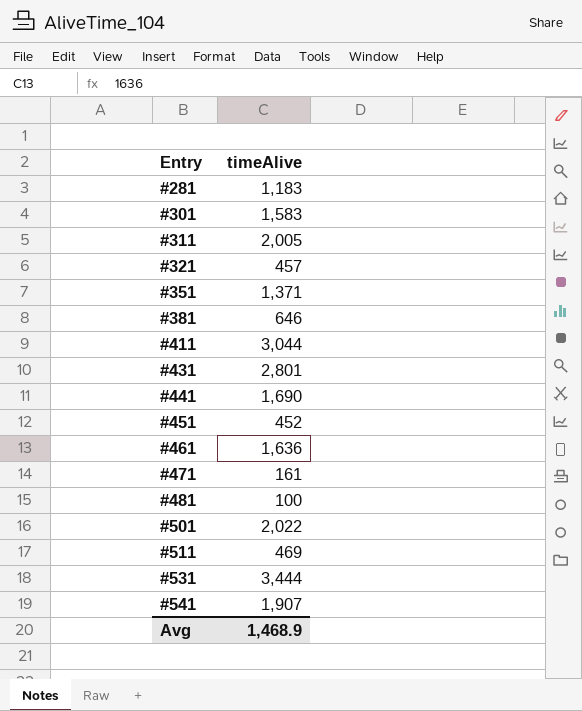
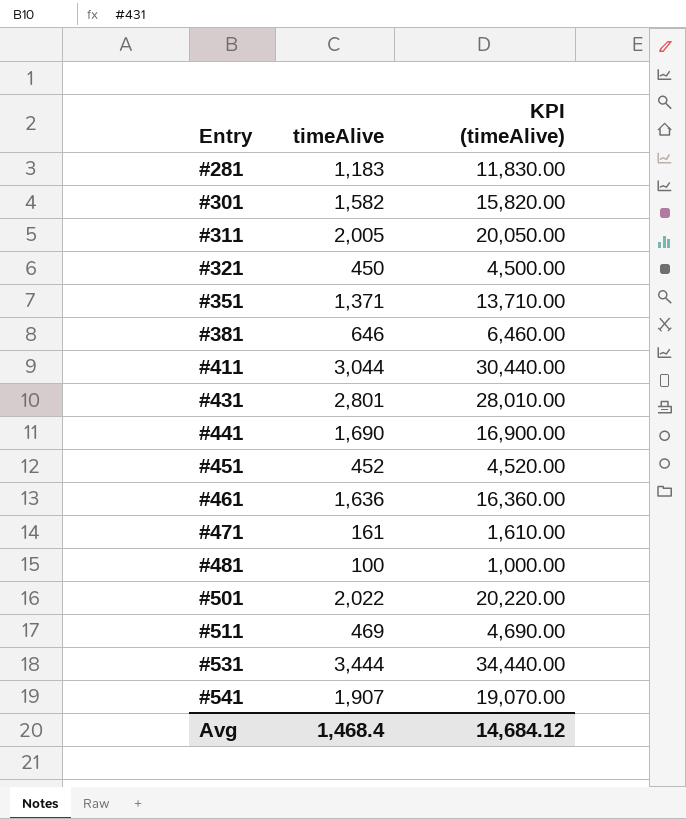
column KPI (timeAlive) | formula: none -> [timeAlive] * 10
#301 | timeAlive: 1,583 -> 1,582
#321 | timeAlive: 457 -> 450
Avg | timeAlive: 1,468.9 -> 1,468.4

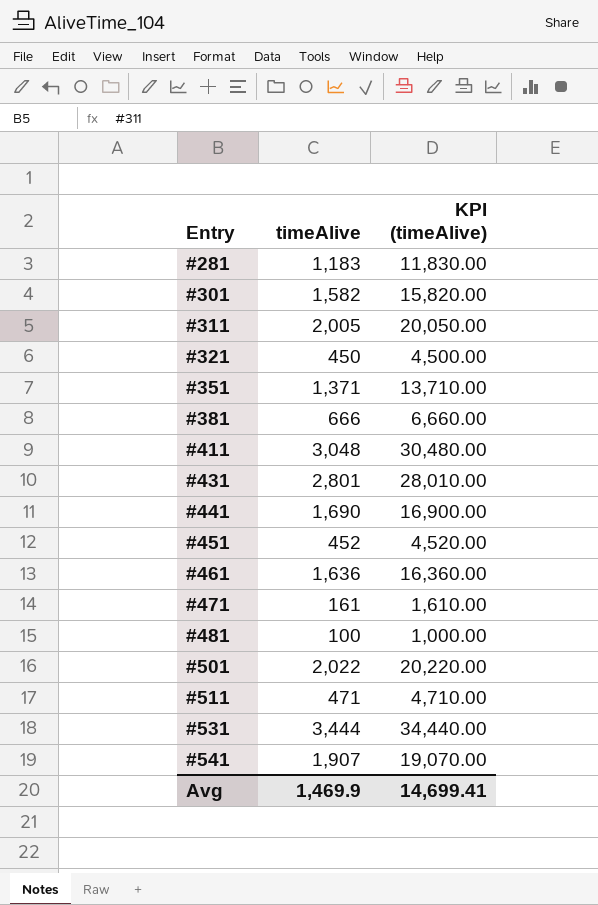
#381 | timeAlive: 646 -> 666
#381 | KPI (timeAlive): 6,460.00 -> 6,660.00
#411 | timeAlive: 3,044 -> 3,048
#411 | KPI (timeAlive): 30,440.00 -> 30,480.00
#511 | timeAlive: 469 -> 471
#511 | KPI (timeAlive): 4,690.00 -> 4,710.00
Avg | timeAlive: 1,468.4 -> 1,469.9
Avg | KPI (timeAlive): 14,684.12 -> 14,699.41

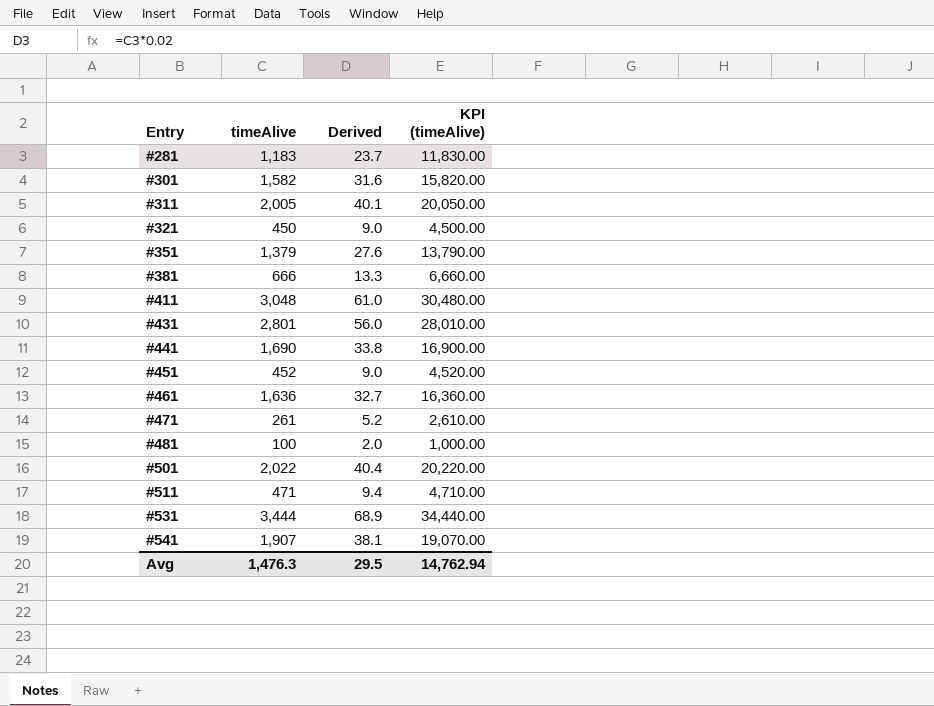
column Derived | formula: none -> [timeAlive] * 0.02
#351 | timeAlive: 1,371 -> 1,379
#351 | KPI (timeAlive): 13,710.00 -> 13,790.00
#471 | timeAlive: 161 -> 261
#471 | KPI (timeAlive): 1,610.00 -> 2,610.00
Avg | timeAlive: 1,469.9 -> 1,476.3
Avg | KPI (timeAlive): 14,699.41 -> 14,762.94

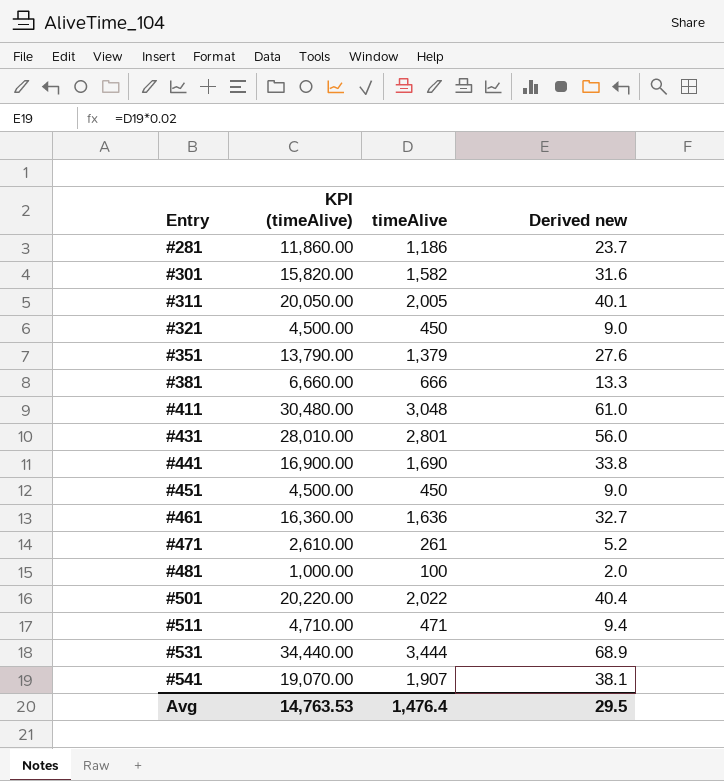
column KPI (timeAlive) | position: 4 -> 2
column name: Derived -> Derived new
#281 | KPI (timeAlive): 11,830.00 -> 11,860.00
#281 | timeAlive: 1,183 -> 1,186
#451 | KPI (timeAlive): 4,520.00 -> 4,500.00
#451 | timeAlive: 452 -> 450
Avg | KPI (timeAlive): 14,762.94 -> 14,763.53
Avg | timeAlive: 1,476.3 -> 1,476.4

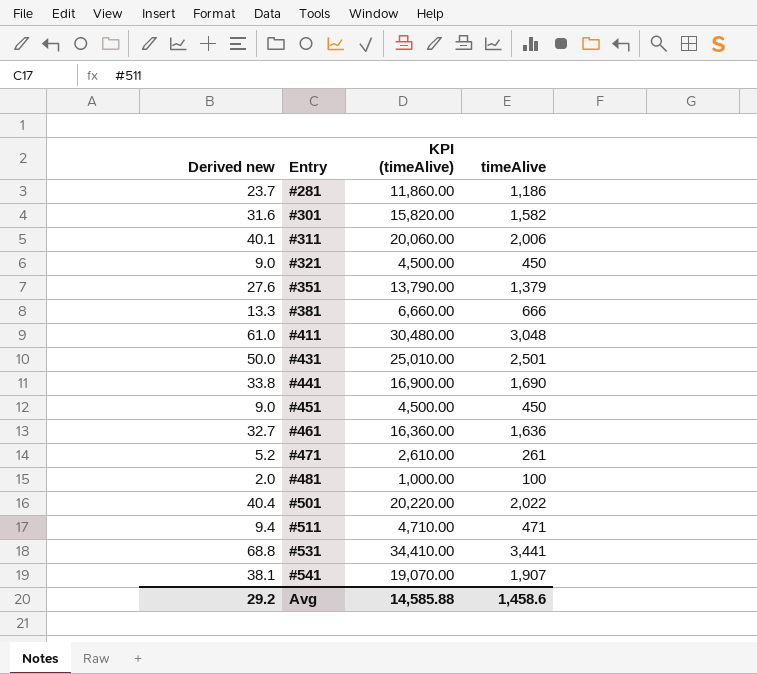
column Derived new | position: 4 -> 1
#311 | KPI (timeAlive): 20,050.00 -> 20,060.00
#311 | timeAlive: 2,005 -> 2,006
#431 | Derived new: 56.0 -> 50.0
#431 | KPI (timeAlive): 28,010.00 -> 25,010.00
#431 | timeAlive: 2,801 -> 2,501
#531 | Derived new: 68.9 -> 68.8
#531 | KPI (timeAlive): 34,440.00 -> 34,410.00
#531 | timeAlive: 3,444 -> 3,441
Avg | Derived new: 29.5 -> 29.2
Avg | KPI (timeAlive): 14,763.53 -> 14,585.88
Avg | timeAlive: 1,476.4 -> 1,458.6

